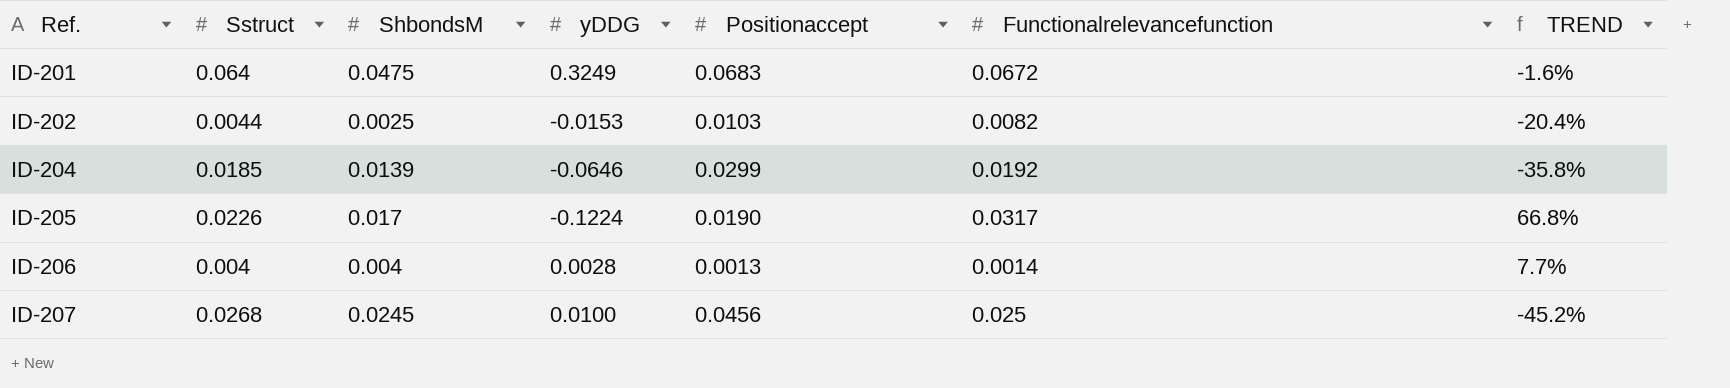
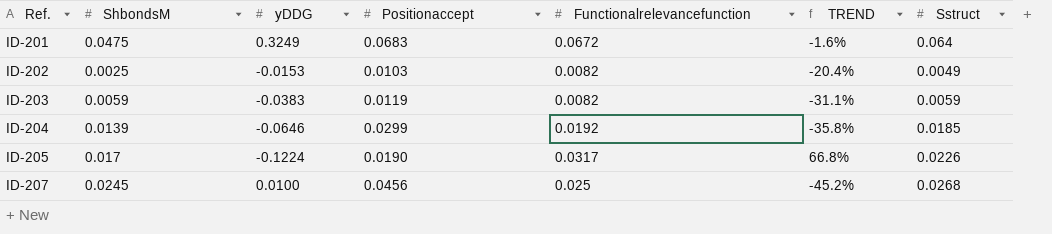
column Sstruct | position: 2 -> 7
row ID-206: 0.004 | 0.004 | 0.0028 | 0.0013 | 0.0014 | 7.7% -> none
ID-202 | Sstruct: 0.0044 -> 0.0049
row ID-203: none -> 0.0059 | -0.0383 | 0.0119 | 0.0082 | -31.1% | 0.0059

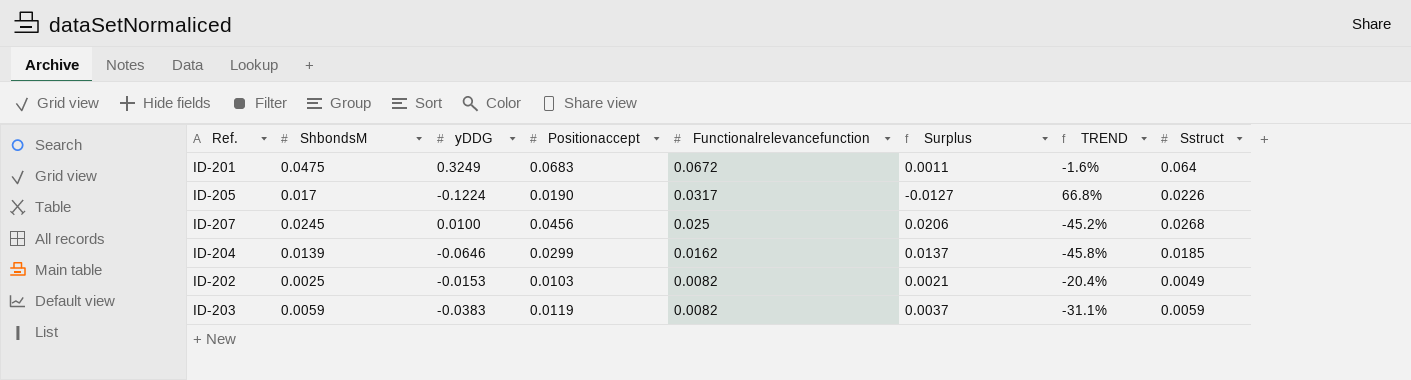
row order: Ref. ascending -> Functionalrelevancefunction descending
column Surplus | formula: none -> [Positionaccept] - [Functionalrelevancefunction]
ID-204 | Functionalrelevancefunction: 0.0192 -> 0.0162
ID-204 | TREND: -35.8% -> -45.8%

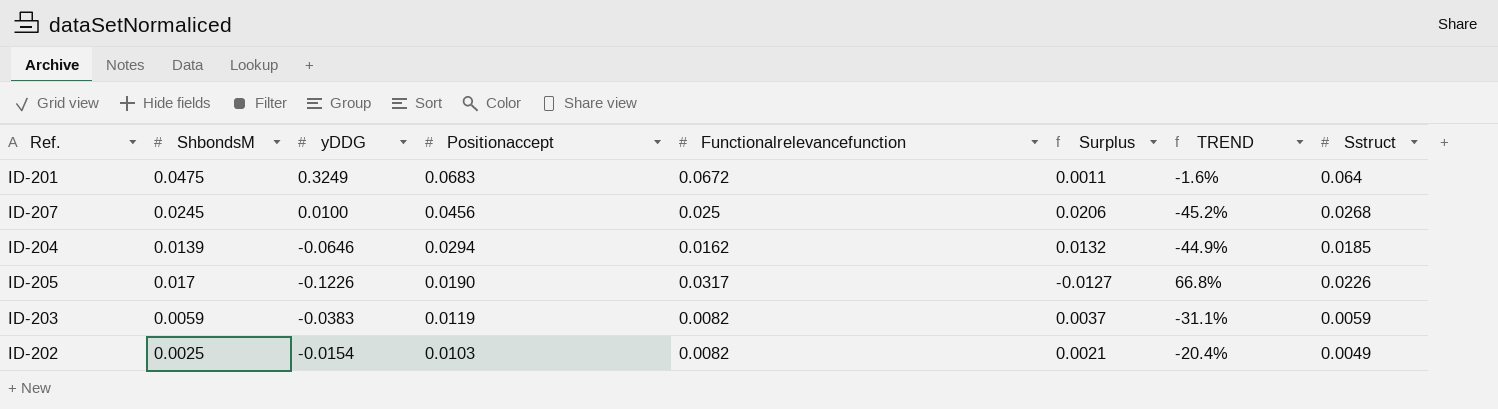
row order: Functionalrelevancefunction descending -> Positionaccept descending
ID-204 | Positionaccept: 0.0299 -> 0.0294
ID-204 | Surplus: 0.0137 -> 0.0132
ID-204 | TREND: -45.8% -> -44.9%
ID-205 | yDDG: -0.1224 -> -0.1226
ID-202 | yDDG: -0.0153 -> -0.0154

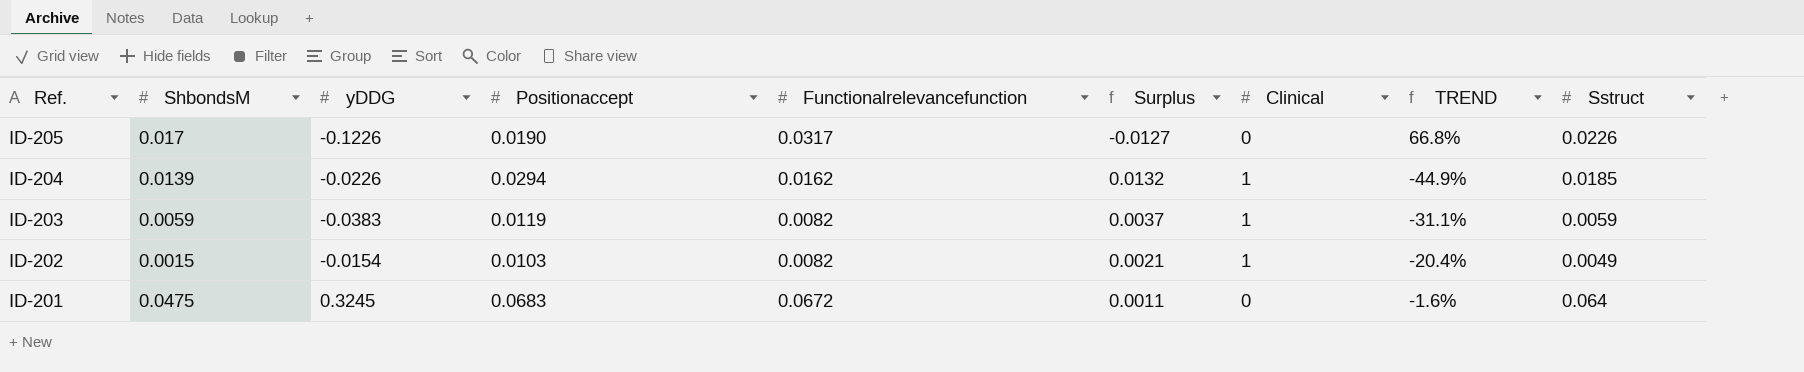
row order: Positionaccept descending -> Ref. descending
column Clinical | position: none -> 7
row ID-207: 0.0245 | 0.0100 | 0.0456 | 0.025 | 0.0206 | -45.2% | 0.0268 -> none
ID-204 | yDDG: -0.0646 -> -0.0226
ID-202 | ShbondsM: 0.0025 -> 0.0015
ID-201 | yDDG: 0.3249 -> 0.3245

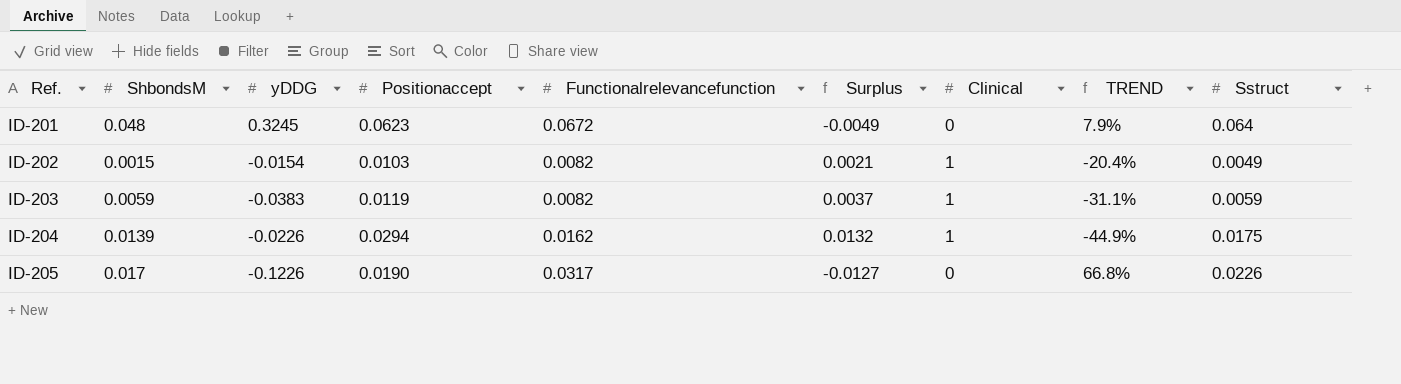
row order: Ref. descending -> Ref. ascending
ID-201 | ShbondsM: 0.0475 -> 0.048
ID-201 | Positionaccept: 0.0683 -> 0.0623
ID-201 | Surplus: 0.0011 -> -0.0049
ID-201 | TREND: -1.6% -> 7.9%
ID-204 | Sstruct: 0.0185 -> 0.0175

